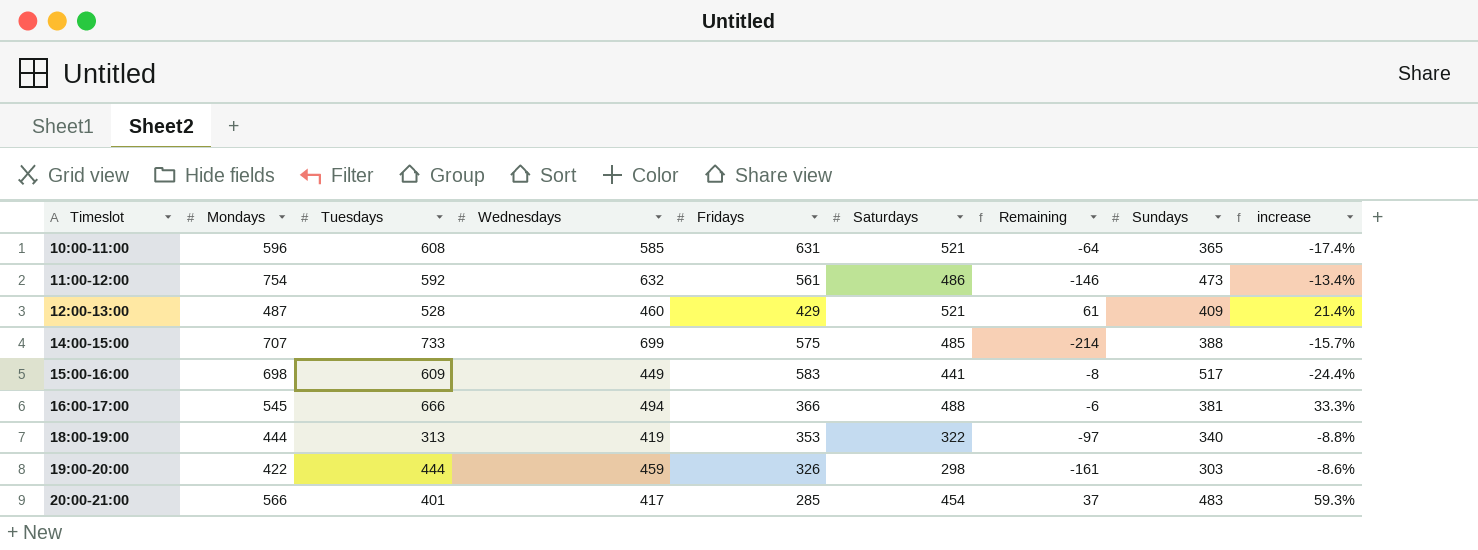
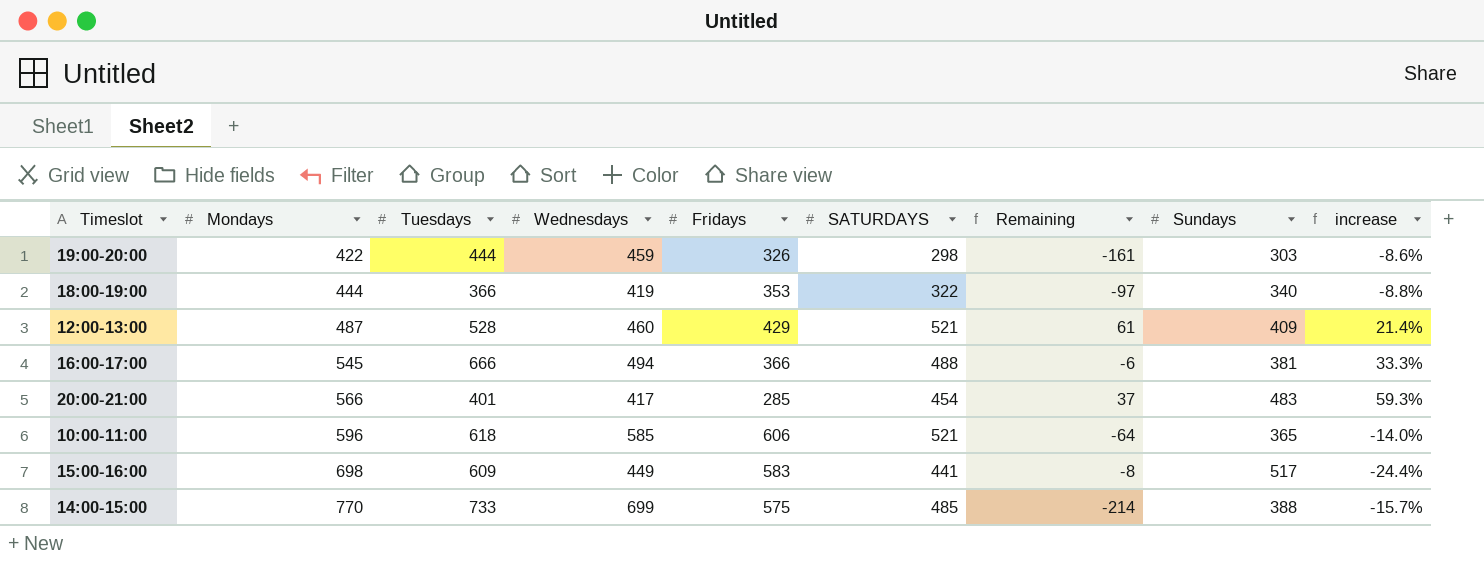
row order: Timeslot ascending -> Mondays ascending
column name: Saturdays -> SATURDAYS
row 11:00-12:00: 754 | 592 | 632 | 561 | 486 | -146 | 473 | -13.4% -> none
18:00-19:00 | Tuesdays: 313 -> 366
10:00-11:00 | Tuesdays: 608 -> 618
10:00-11:00 | Fridays: 631 -> 606
10:00-11:00 | increase: -17.4% -> -14.0%
14:00-15:00 | Mondays: 707 -> 770

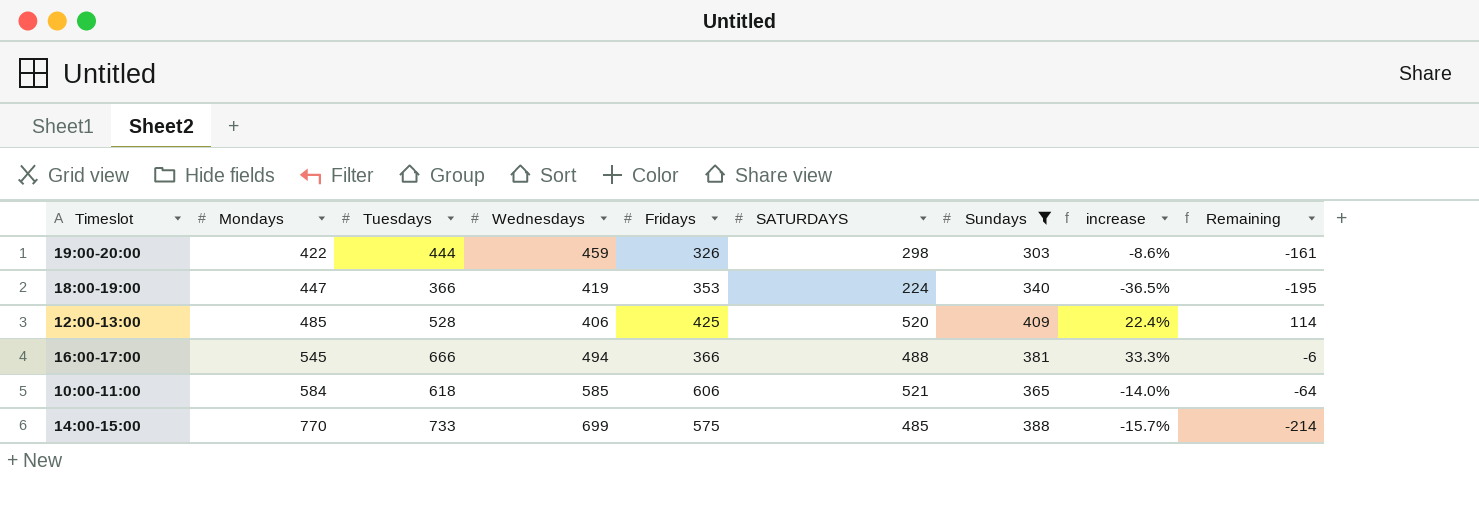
filter: none -> Sundays <= 409
column Remaining | position: 7 -> 9
18:00-19:00 | Mondays: 444 -> 447
18:00-19:00 | SATURDAYS: 322 -> 224
18:00-19:00 | increase: -8.8% -> -36.5%
18:00-19:00 | Remaining: -97 -> -195
12:00-13:00 | Mondays: 487 -> 485
12:00-13:00 | Wednesdays: 460 -> 406
12:00-13:00 | Fridays: 429 -> 425
12:00-13:00 | SATURDAYS: 521 -> 520
12:00-13:00 | increase: 21.4% -> 22.4%
12:00-13:00 | Remaining: 61 -> 114
10:00-11:00 | Mondays: 596 -> 584

